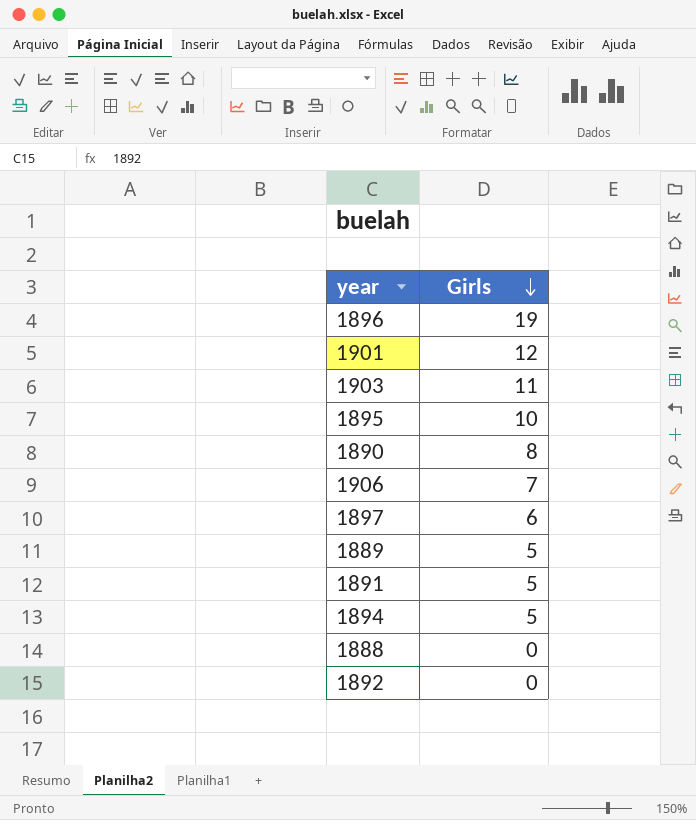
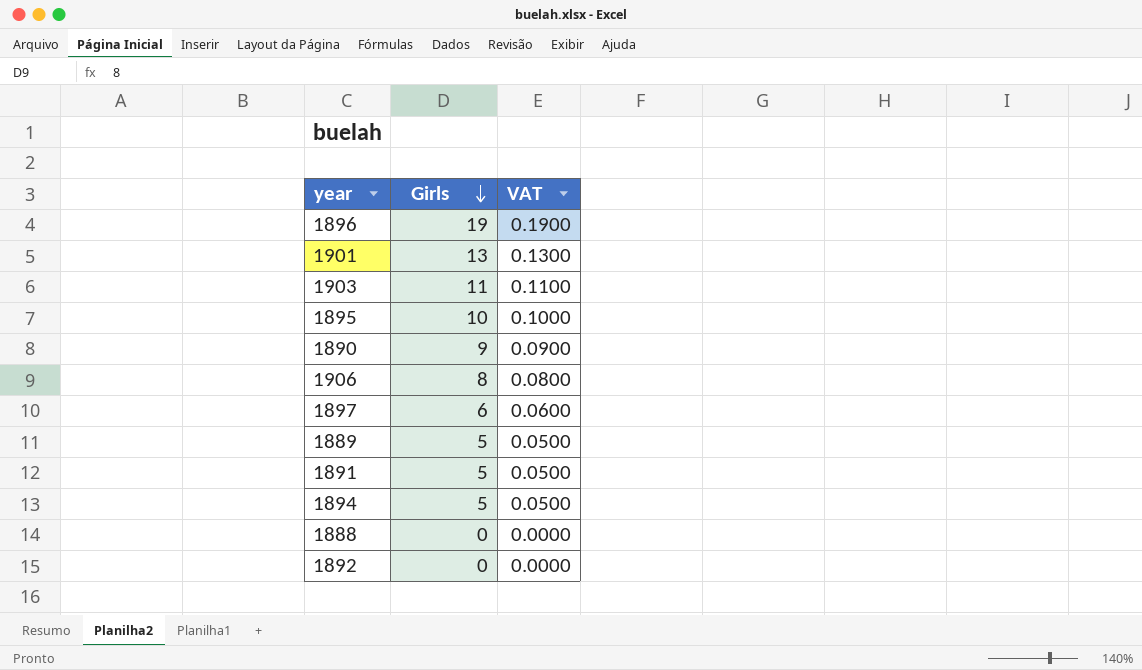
column VAT | formula: none -> [Girls] * 0.01
1901 | Girls: 12 -> 13
1890 | Girls: 8 -> 9
1906 | Girls: 7 -> 8

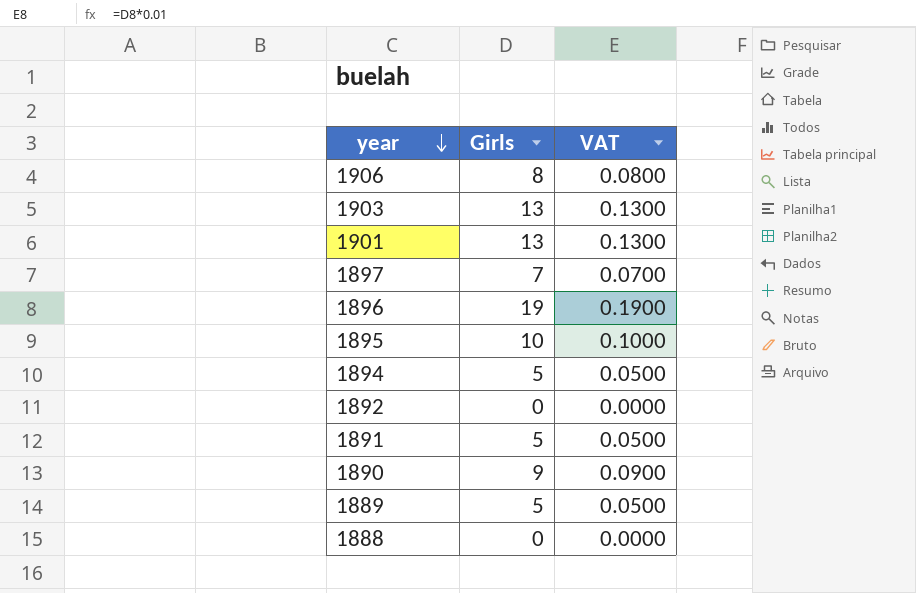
row order: Girls descending -> year descending
1903 | Girls: 11 -> 13
1903 | VAT: 0.1100 -> 0.1300
1897 | Girls: 6 -> 7
1897 | VAT: 0.0600 -> 0.0700

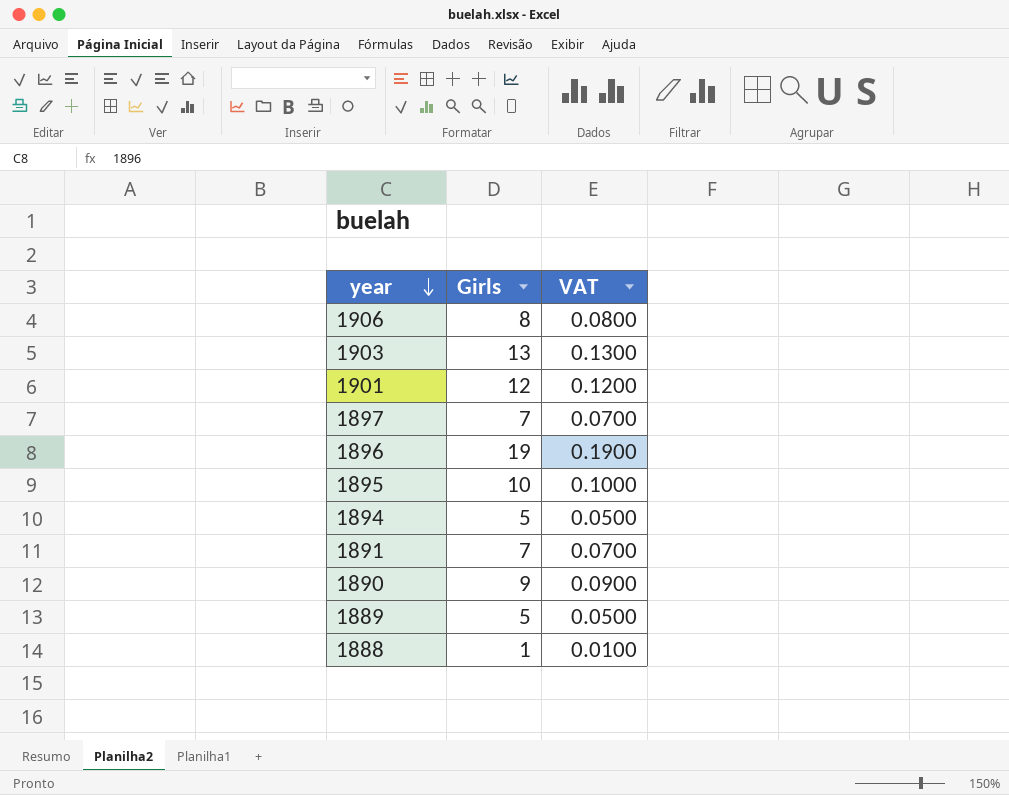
row 1892: 0 | 0.0000 -> none
1901 | Girls: 13 -> 12
1901 | VAT: 0.1300 -> 0.1200
1891 | Girls: 5 -> 7
1891 | VAT: 0.0500 -> 0.0700
1888 | Girls: 0 -> 1
1888 | VAT: 0.0000 -> 0.0100

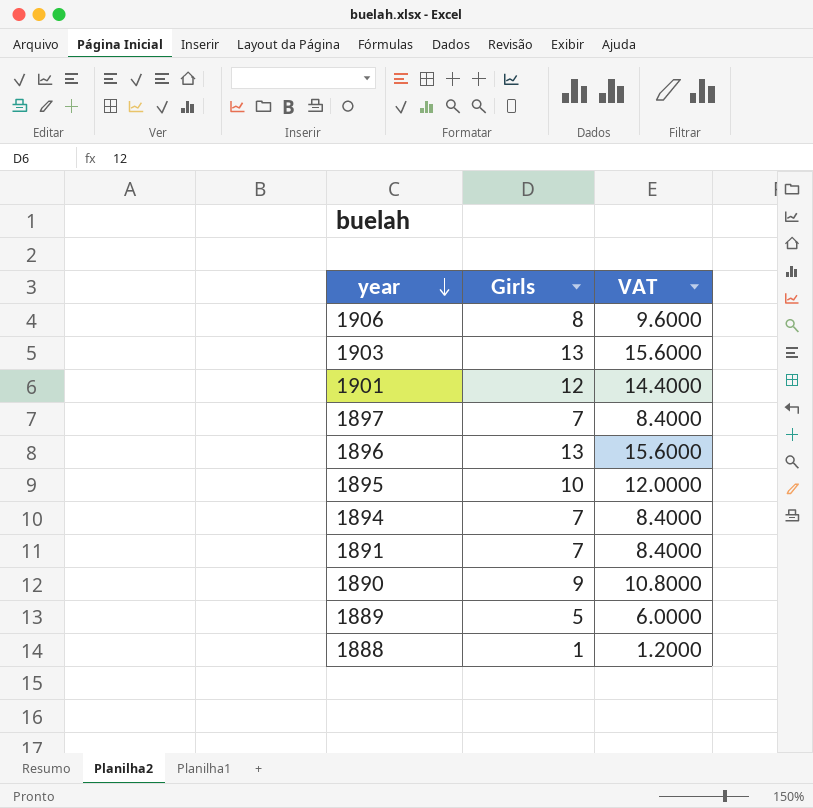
column VAT | formula: [Girls] * 0.01 -> [Girls] * 1.2
1896 | Girls: 19 -> 13
1894 | Girls: 5 -> 7

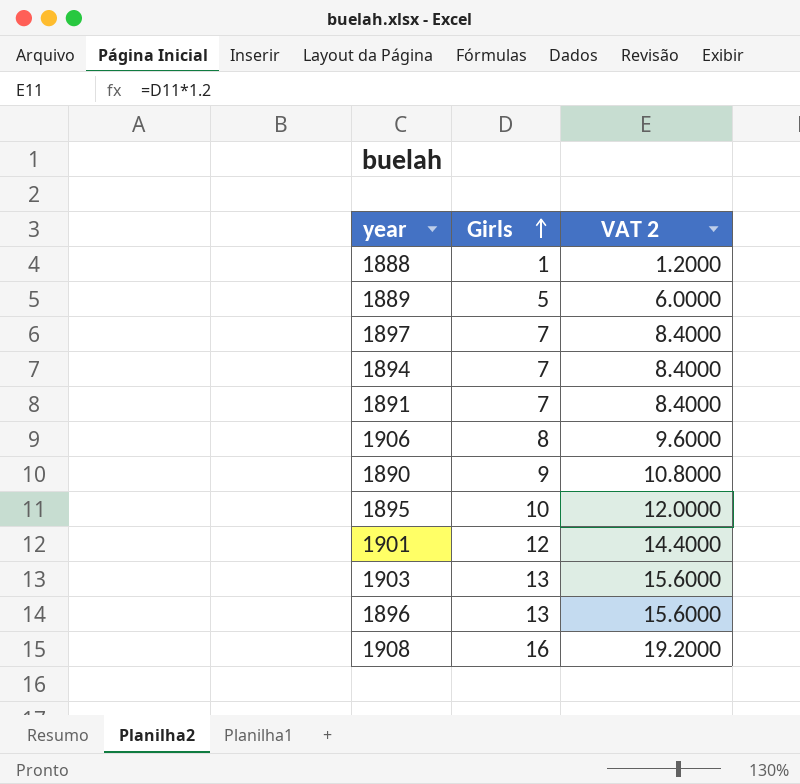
row order: year descending -> Girls ascending
column name: VAT -> VAT 2
row 1908: none -> 16 | 19.2000

